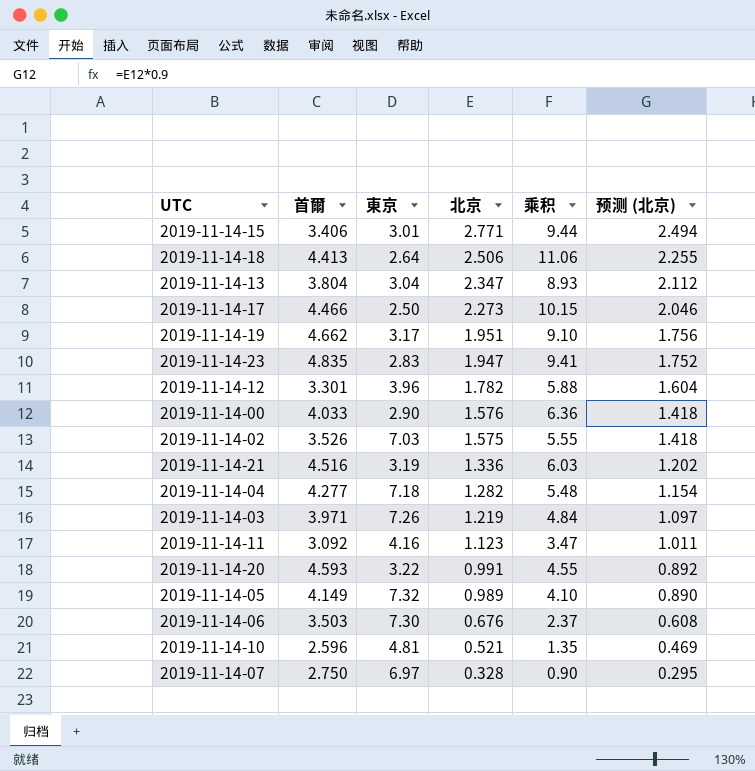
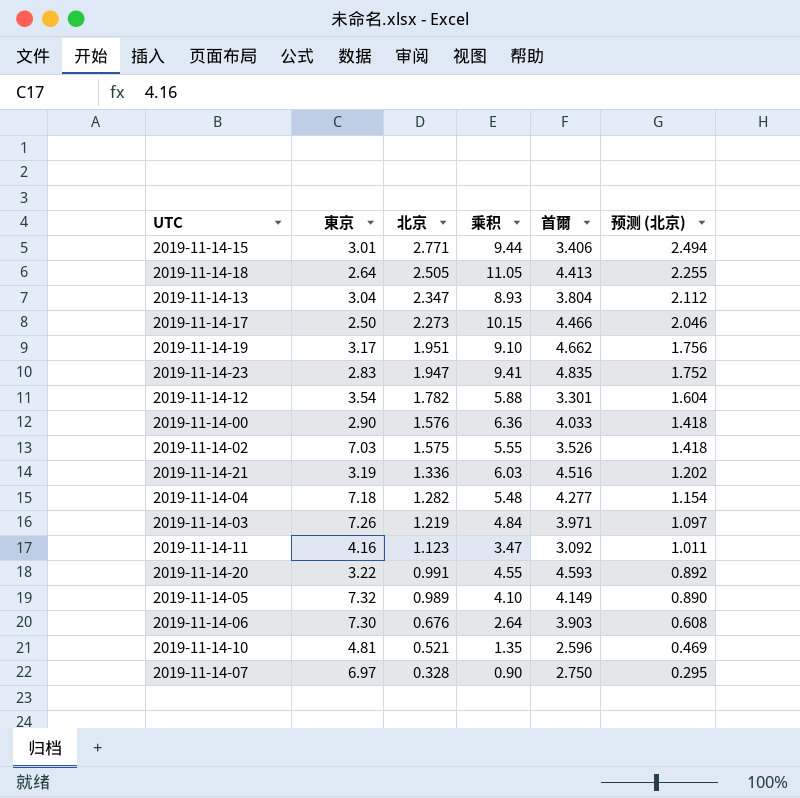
column 首爾 | position: 2 -> 5
2019-11-14-18 | 北京: 2.506 -> 2.505
2019-11-14-18 | 乘积: 11.06 -> 11.05
2019-11-14-12 | 東京: 3.96 -> 3.54
2019-11-14-06 | 乘积: 2.37 -> 2.64
2019-11-14-06 | 首爾: 3.503 -> 3.903

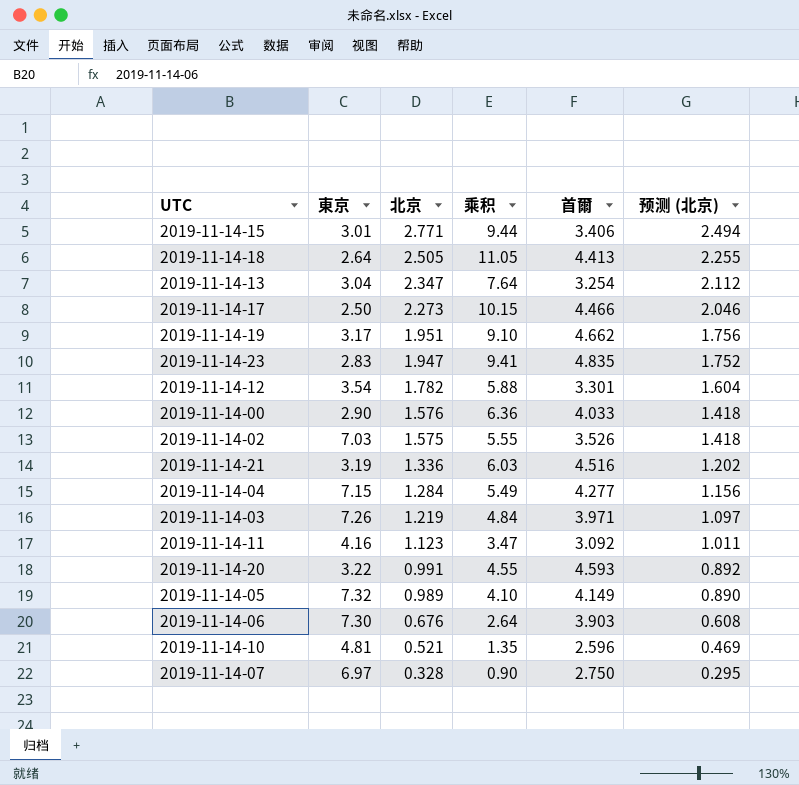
2019-11-14-13 | 乘积: 8.93 -> 7.64
2019-11-14-13 | 首爾: 3.804 -> 3.254
2019-11-14-04 | 東京: 7.18 -> 7.15
2019-11-14-04 | 北京: 1.282 -> 1.284
2019-11-14-04 | 乘积: 5.48 -> 5.49
2019-11-14-04 | 预测 (北京): 1.154 -> 1.156

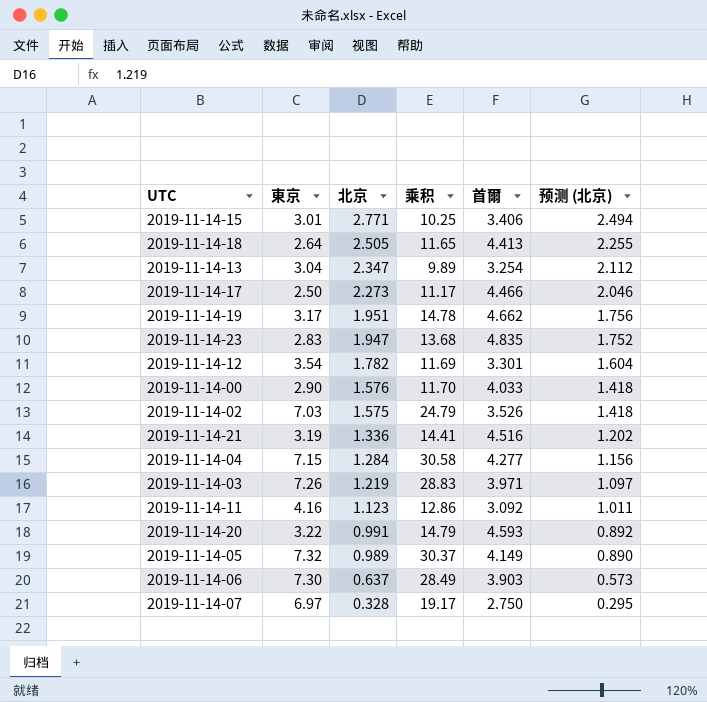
column 乘积 | formula: [北京] * [首爾] -> [東京] * [首爾]
row 2019-11-14-10: 4.81 | 0.521 | 1.35 | 2.596 | 0.469 -> none
2019-11-14-06 | 北京: 0.676 -> 0.637
2019-11-14-06 | 预测 (北京): 0.608 -> 0.573

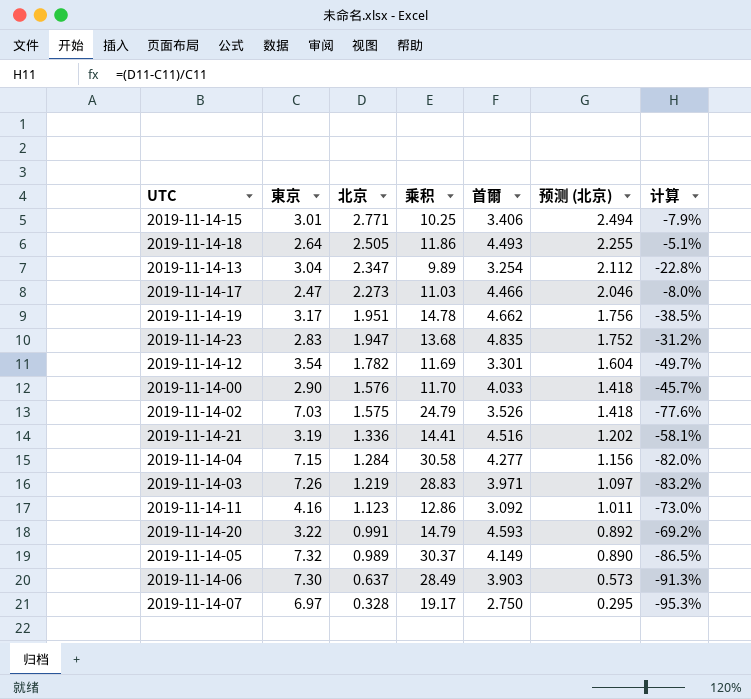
column 计算 | formula: none -> ([北京] - [東京]) / [東京]
2019-11-14-18 | 乘积: 11.65 -> 11.86
2019-11-14-18 | 首爾: 4.413 -> 4.493
2019-11-14-17 | 東京: 2.50 -> 2.47
2019-11-14-17 | 乘积: 11.17 -> 11.03

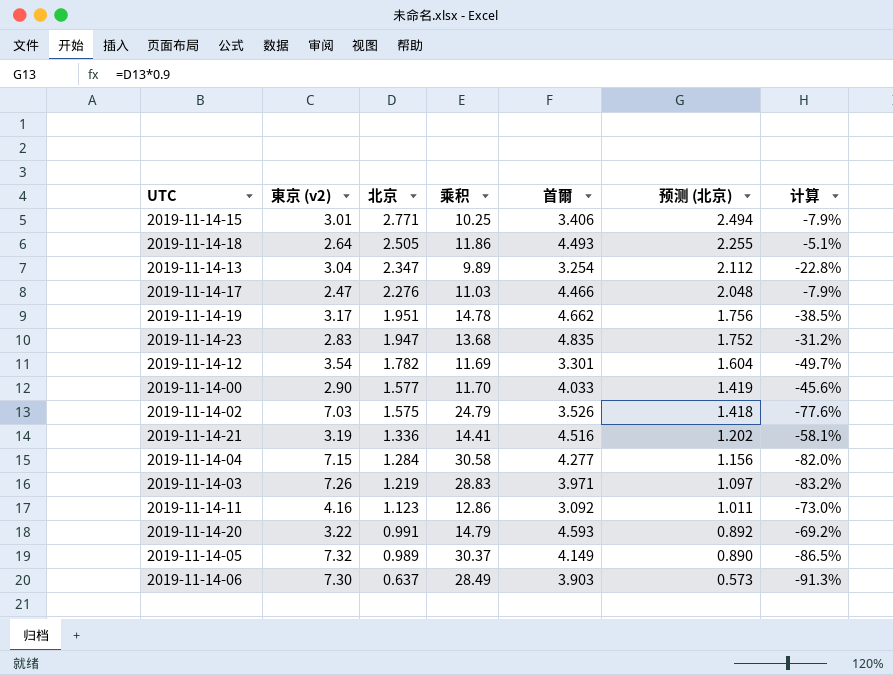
column name: 東京 -> 東京 (v2)
row 2019-11-14-07: 6.97 | 0.328 | 19.17 | 2.750 | 0.295 | -95.3% -> none
2019-11-14-17 | 北京: 2.273 -> 2.276
2019-11-14-17 | 预测 (北京): 2.046 -> 2.048
2019-11-14-17 | 计算: -8.0% -> -7.9%
2019-11-14-00 | 北京: 1.576 -> 1.577
2019-11-14-00 | 预测 (北京): 1.418 -> 1.419
2019-11-14-00 | 计算: -45.7% -> -45.6%

